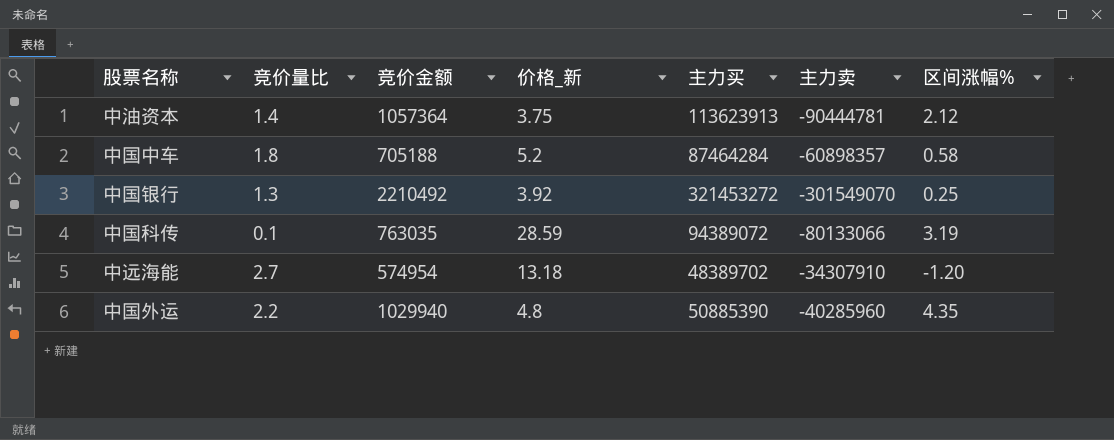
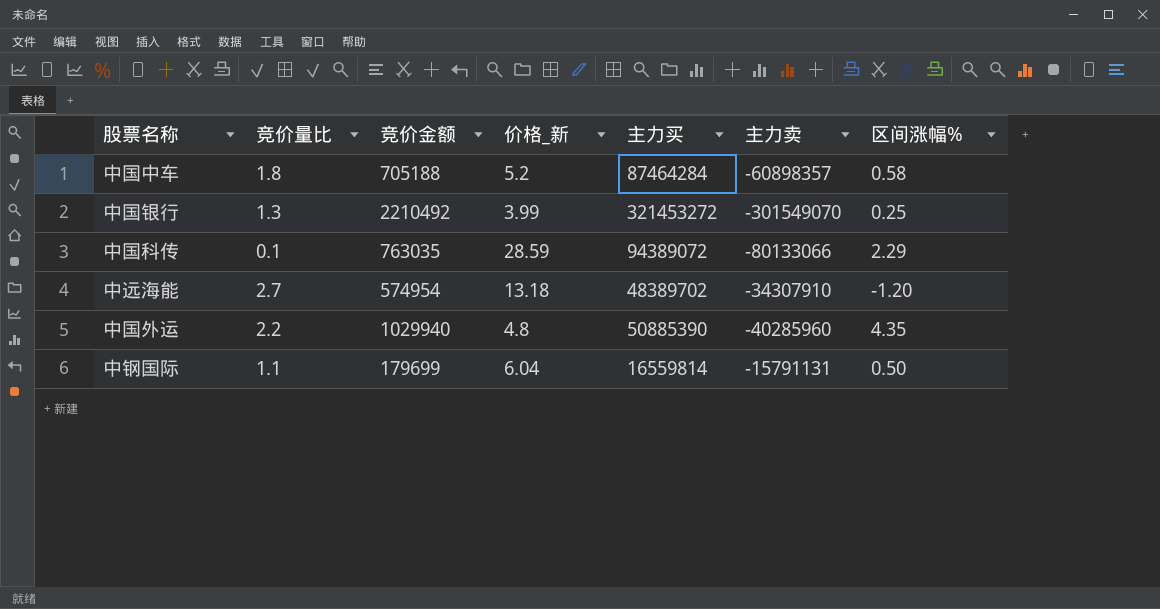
row 中油资本: 1.4 | 1057364 | 3.75 | 113623913 | -90444781 | 2.12 -> none
中国银行 | 价格_新: 3.92 -> 3.99
中国科传 | 区间涨幅%: 3.19 -> 2.29
row 中钢国际: none -> 1.1 | 179699 | 6.04 | 16559814 | -15791131 | 0.50

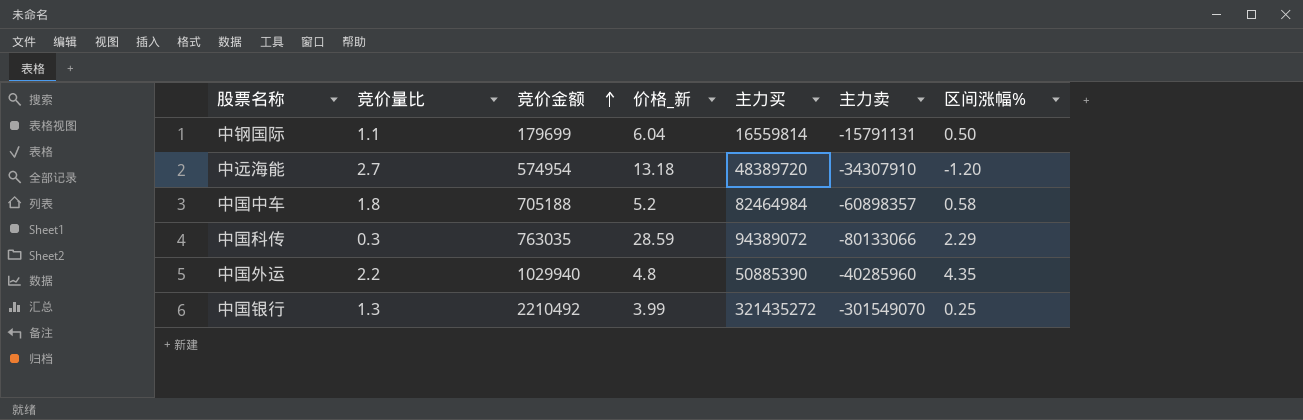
row order: none -> 竞价金额 ascending
中远海能 | 主力买: 48389702 -> 48389720
中国中车 | 主力买: 87464284 -> 82464984
中国科传 | 竞价量比: 0.1 -> 0.3
中国银行 | 主力买: 321453272 -> 321435272

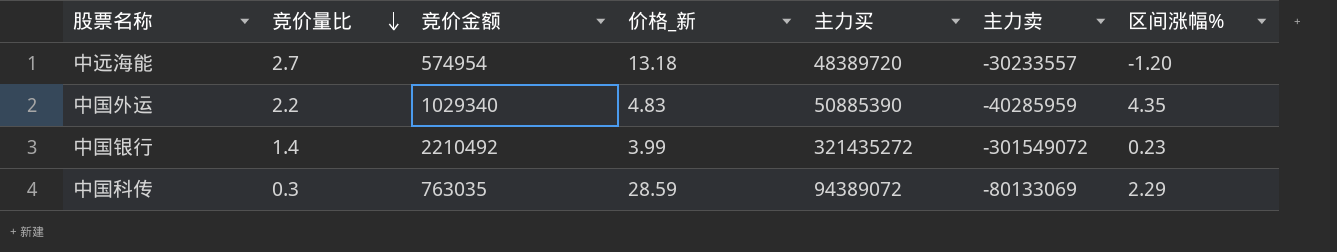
row order: 竞价金额 ascending -> 竞价量比 descending
row 中钢国际: 1.1 | 179699 | 6.04 | 16559814 | -15791131 | 0.50 -> none
row 中国中车: 1.8 | 705188 | 5.2 | 82464984 | -60898357 | 0.58 -> none
中远海能 | 主力卖: -34307910 -> -30233557
中国外运 | 竞价金额: 1029940 -> 1029340
中国外运 | 价格_新: 4.8 -> 4.83
中国外运 | 主力卖: -40285960 -> -40285959
中国银行 | 竞价量比: 1.3 -> 1.4
中国银行 | 主力卖: -301549070 -> -301549072
中国银行 | 区间涨幅%: 0.25 -> 0.23
中国科传 | 主力卖: -80133066 -> -80133069

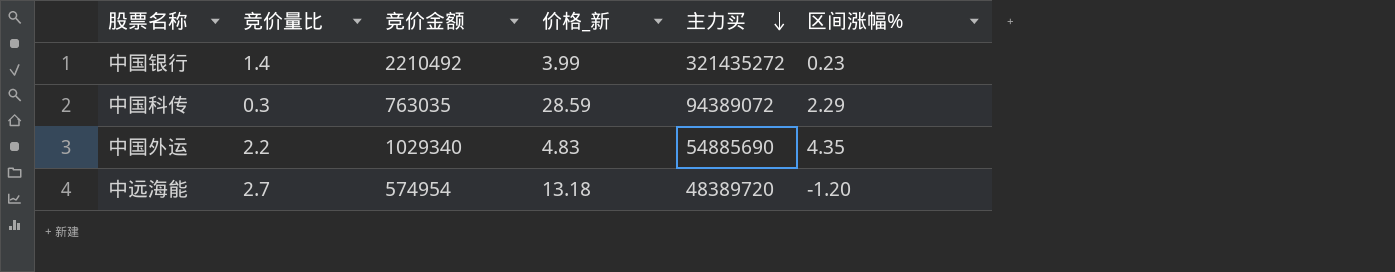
row order: 竞价量比 descending -> 主力买 descending
column 主力卖 | position: 6 -> none
中国外运 | 主力买: 50885390 -> 54885690

